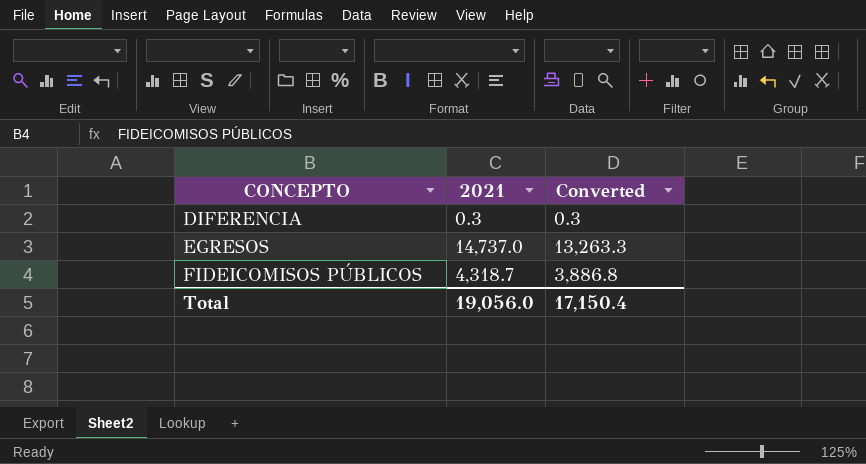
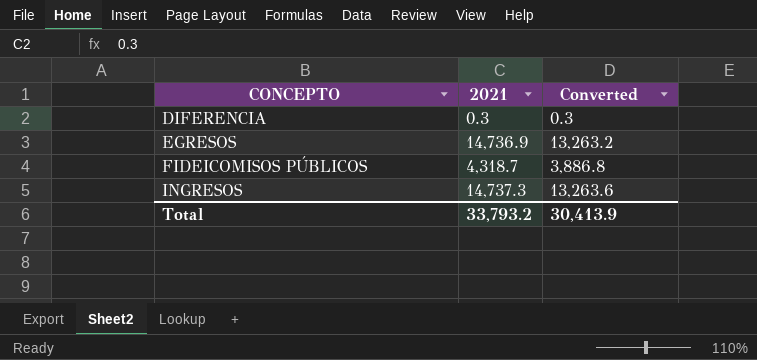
EGRESOS | 2021: 14,737.0 -> 14,736.9
EGRESOS | Converted: 13,263.3 -> 13,263.2
row INGRESOS: none -> 14,737.3 | 13,263.6
Total | 2021: 19,056.0 -> 33,793.2
Total | Converted: 17,150.4 -> 30,413.9

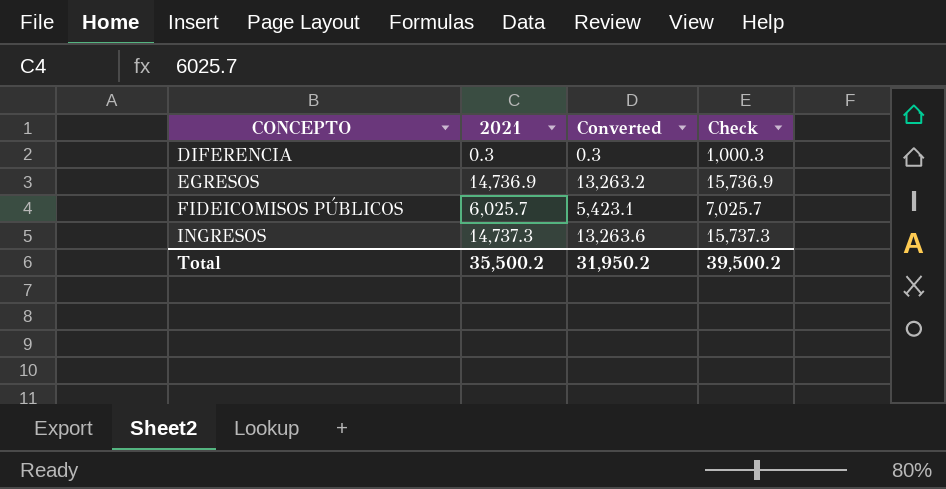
column Check | formula: none -> [2021] + 1000
FIDEICOMISOS PÚBLICOS | 2021: 4,318.7 -> 6,025.7
FIDEICOMISOS PÚBLICOS | Converted: 3,886.8 -> 5,423.1
Total | 2021: 33,793.2 -> 35,500.2
Total | Converted: 30,413.9 -> 31,950.2

